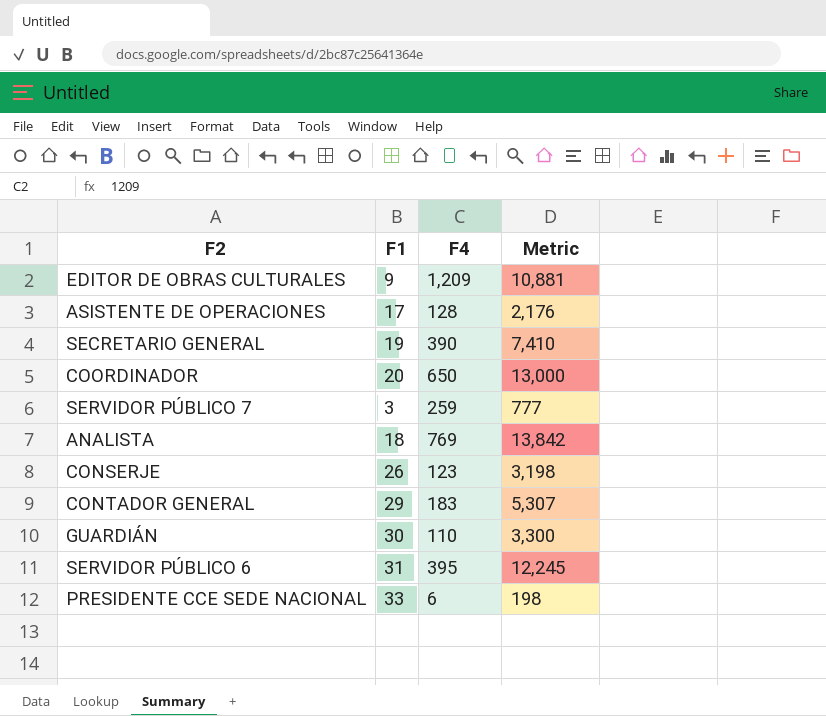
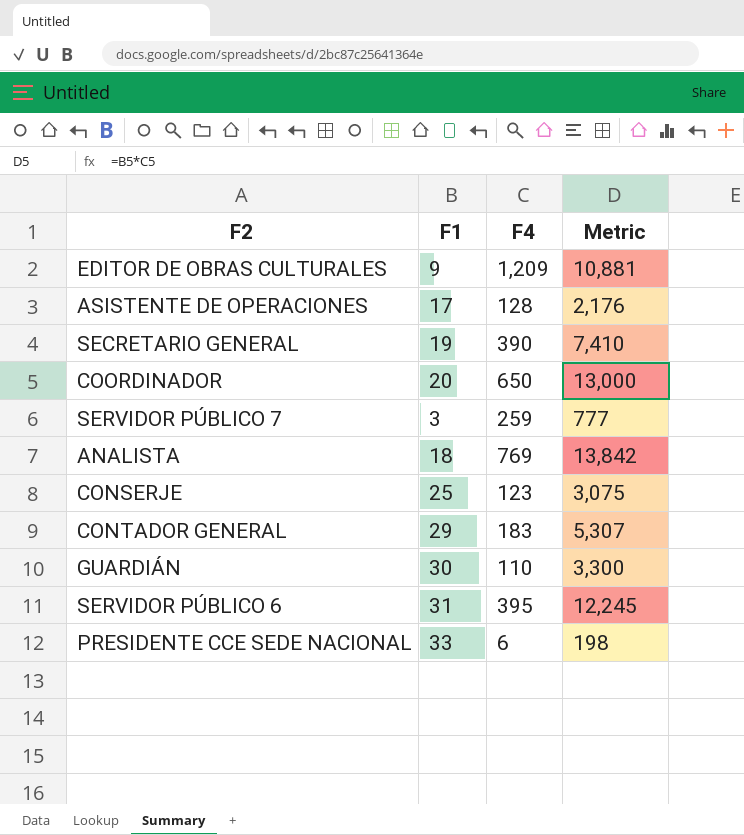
CONSERJE | F1: 26 -> 25
CONSERJE | Metric: 3,198 -> 3,075

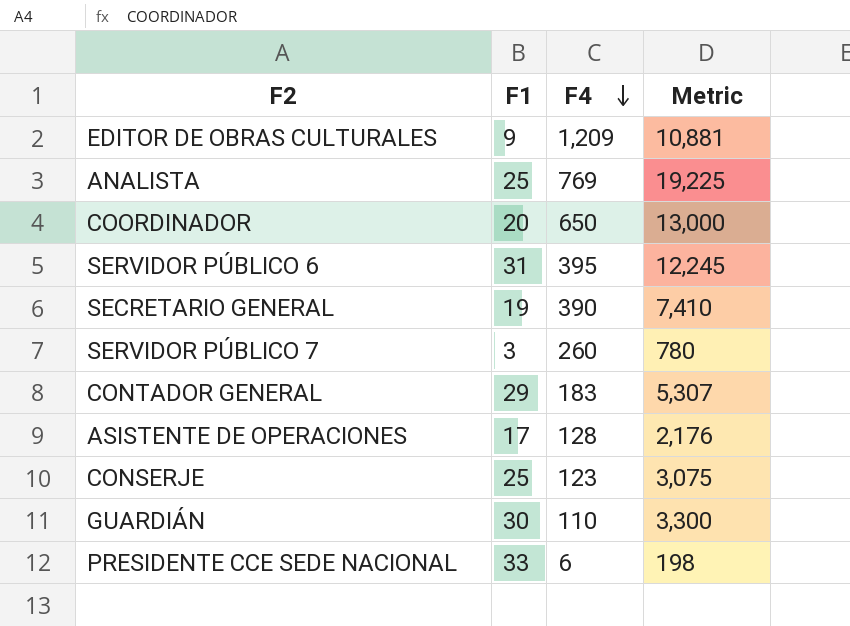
row order: none -> F4 descending
ANALISTA | F1: 18 -> 25
ANALISTA | Metric: 13,842 -> 19,225
SERVIDOR PÚBLICO 7 | F4: 259 -> 260
SERVIDOR PÚBLICO 7 | Metric: 777 -> 780

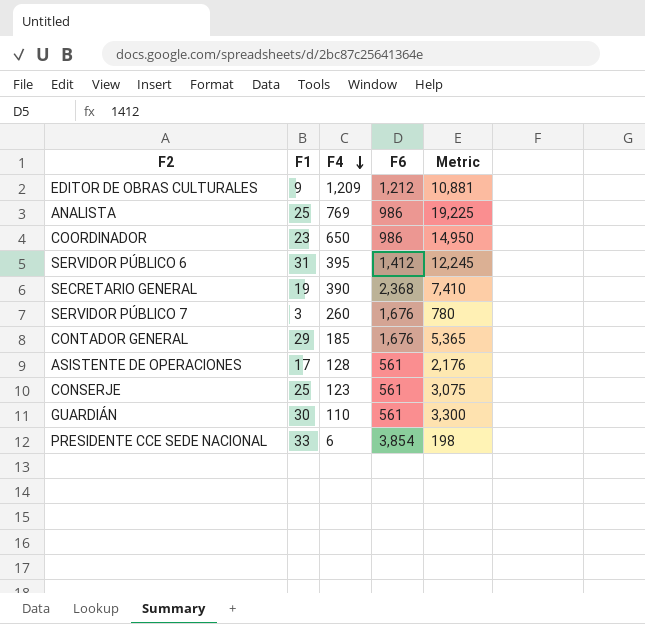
column F6 | position: none -> 4
COORDINADOR | F1: 20 -> 23
COORDINADOR | Metric: 13,000 -> 14,950
CONTADOR GENERAL | F4: 183 -> 185
CONTADOR GENERAL | Metric: 5,307 -> 5,365

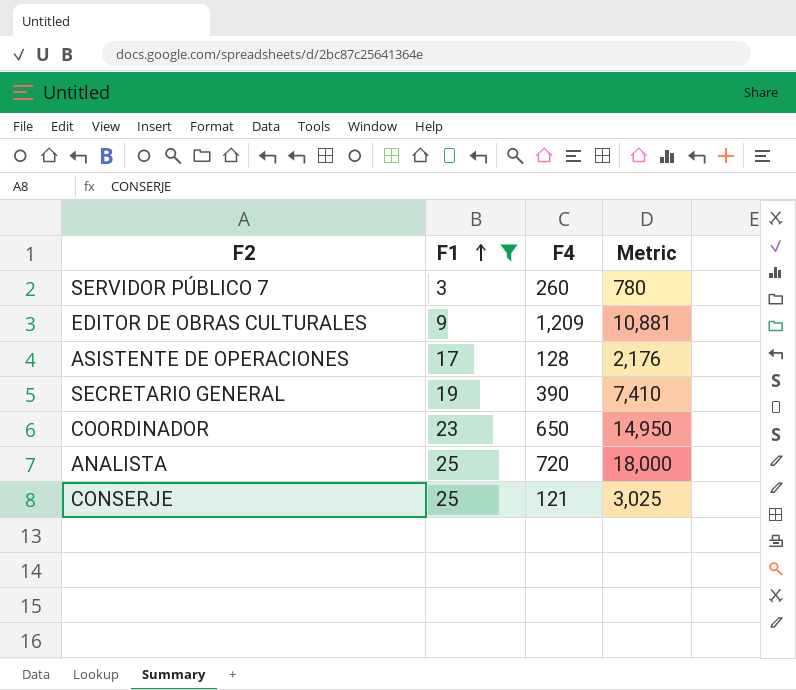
filter: none -> F1 <= 25
row order: F4 descending -> F1 ascending
column F6 | position: 4 -> none
ANALISTA | F4: 769 -> 720
ANALISTA | Metric: 19,225 -> 18,000
CONSERJE | F4: 123 -> 121
CONSERJE | Metric: 3,075 -> 3,025

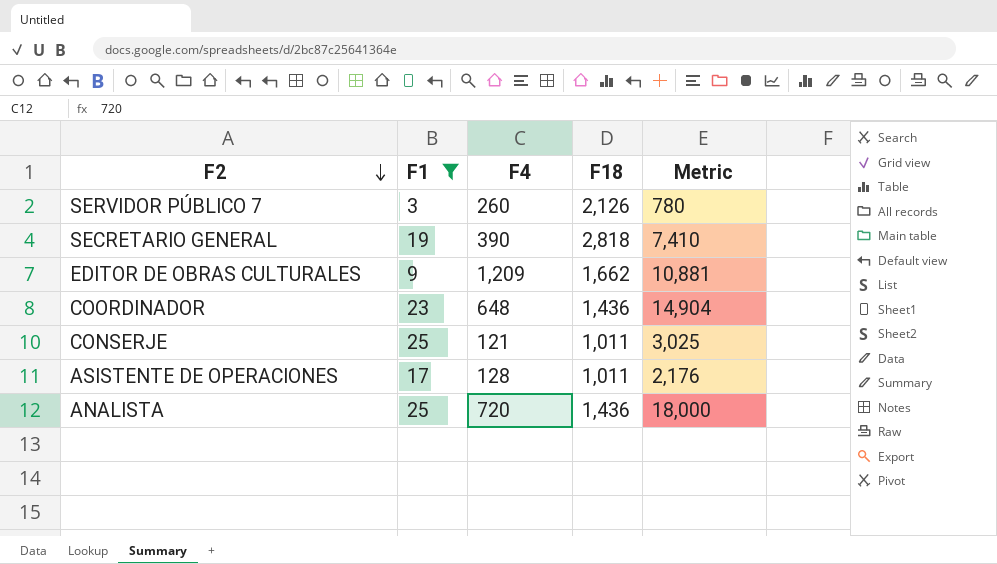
row order: F1 ascending -> F2 descending
column F18 | position: none -> 4
COORDINADOR | F4: 650 -> 648
COORDINADOR | Metric: 14,950 -> 14,904

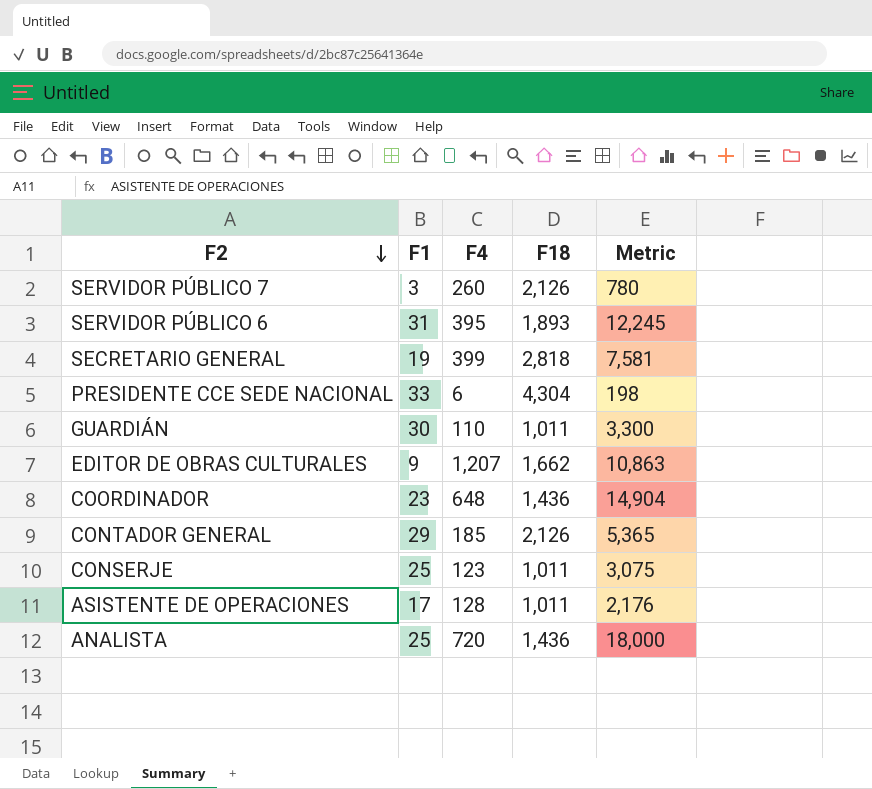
filter: F1 <= 25 -> none
SECRETARIO GENERAL | F4: 390 -> 399
SECRETARIO GENERAL | Metric: 7,410 -> 7,581
EDITOR DE OBRAS CULTURALES | F4: 1,209 -> 1,207
EDITOR DE OBRAS CULTURALES | Metric: 10,881 -> 10,863
CONSERJE | F4: 121 -> 123
CONSERJE | Metric: 3,025 -> 3,075

